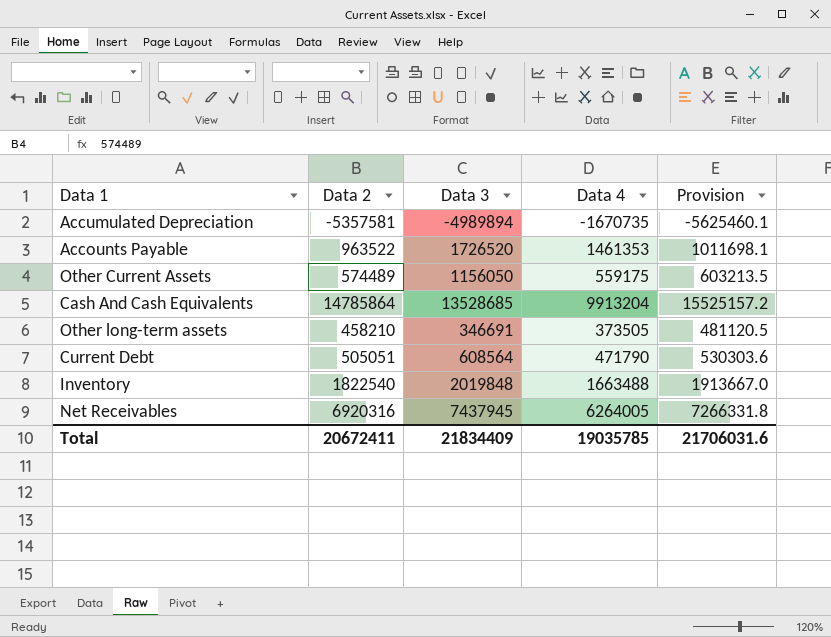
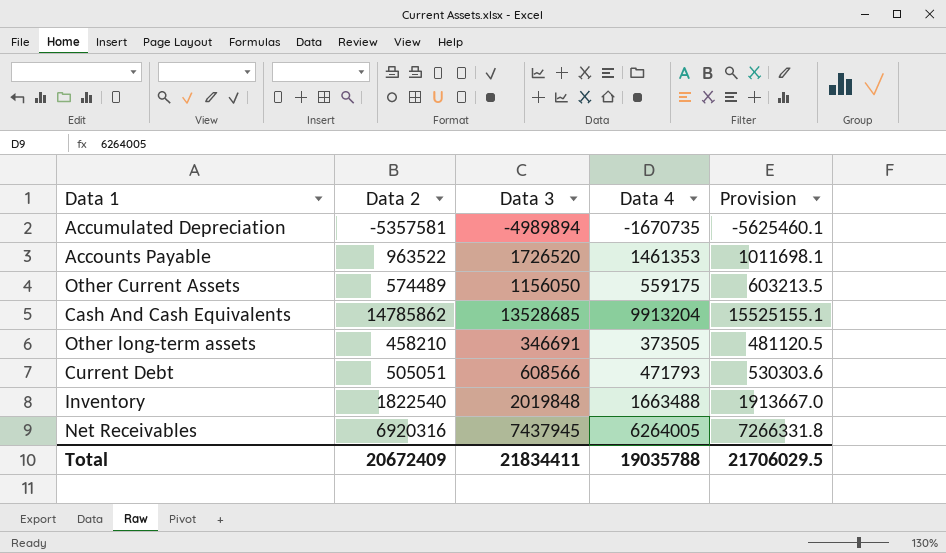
Cash And Cash Equivalents | Data 2: 14785864 -> 14785862
Cash And Cash Equivalents | Provision: 15525157.2 -> 15525155.1
Current Debt | Data 3: 608564 -> 608566
Current Debt | Data 4: 471790 -> 471793
Total | Data 2: 20672411 -> 20672409
Total | Data 3: 21834409 -> 21834411
Total | Data 4: 19035785 -> 19035788
Total | Provision: 21706031.6 -> 21706029.5

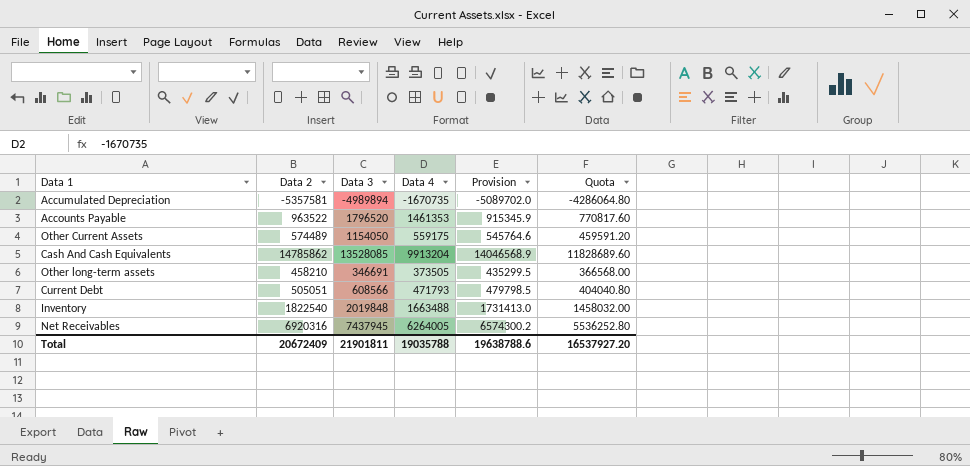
column Provision | formula: [Data 2] * 1.05 -> [Data 2] * 0.95
column Quota | formula: none -> [Data 2] * 0.8
Accounts Payable | Data 3: 1726520 -> 1796520
Other Current Assets | Data 3: 1156050 -> 1154050
Cash And Cash Equivalents | Data 3: 13528685 -> 13528085
Total | Data 3: 21834411 -> 21901811
Total | Provision: 21706029.5 -> 19638788.6

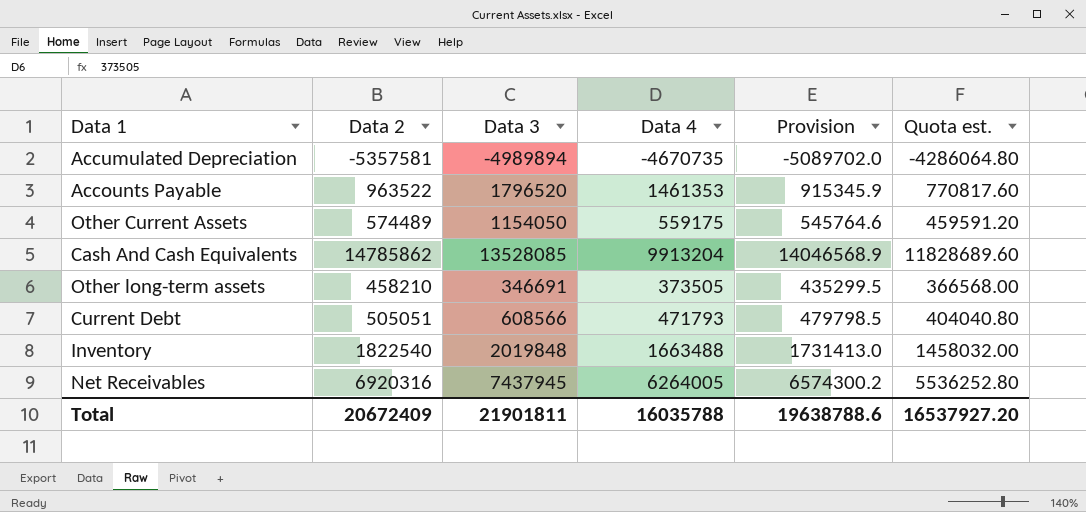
column name: Quota -> Quota est.
Accumulated Depreciation | Data 4: -1670735 -> -4670735
Total | Data 4: 19035788 -> 16035788

